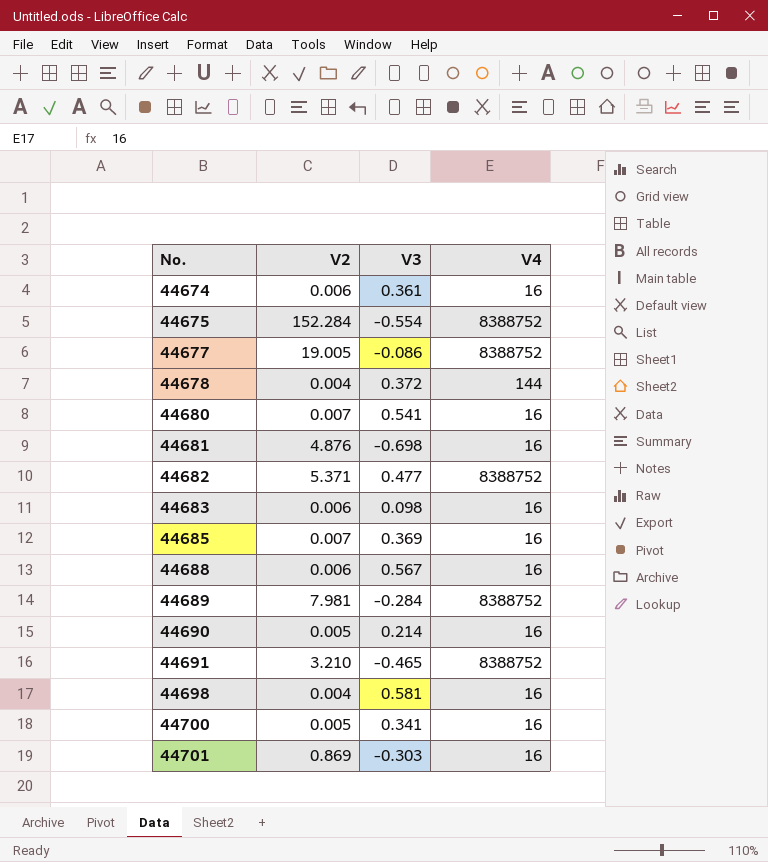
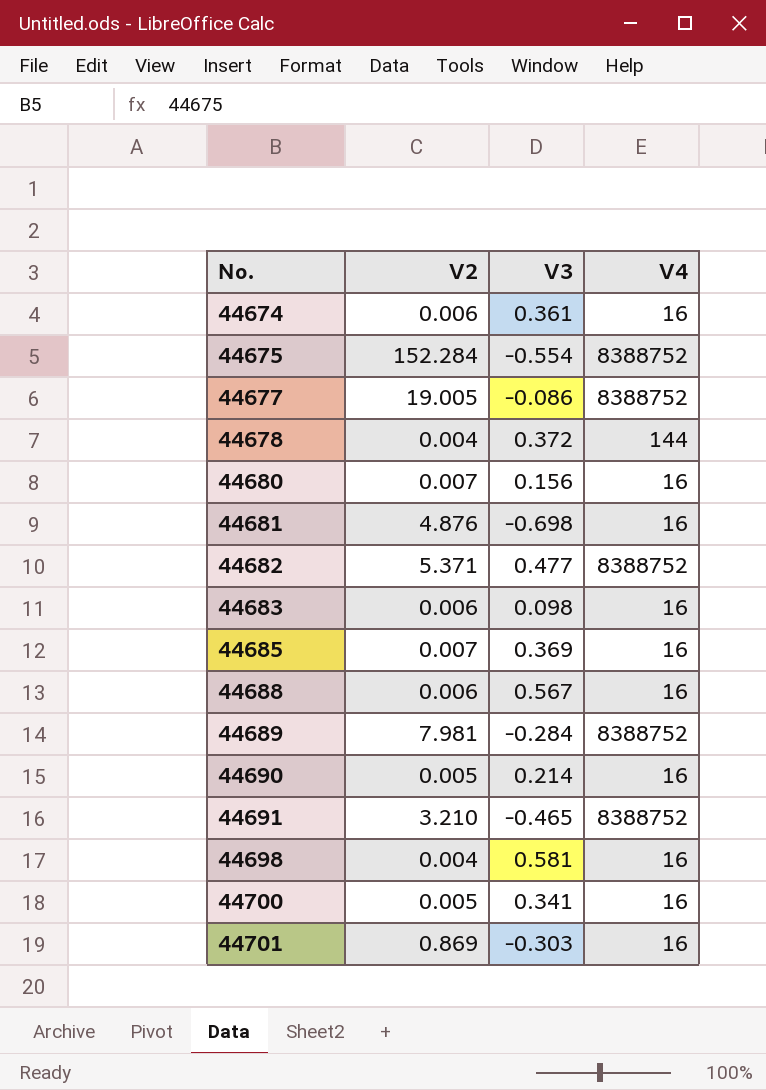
44680 | V3: 0.541 -> 0.156

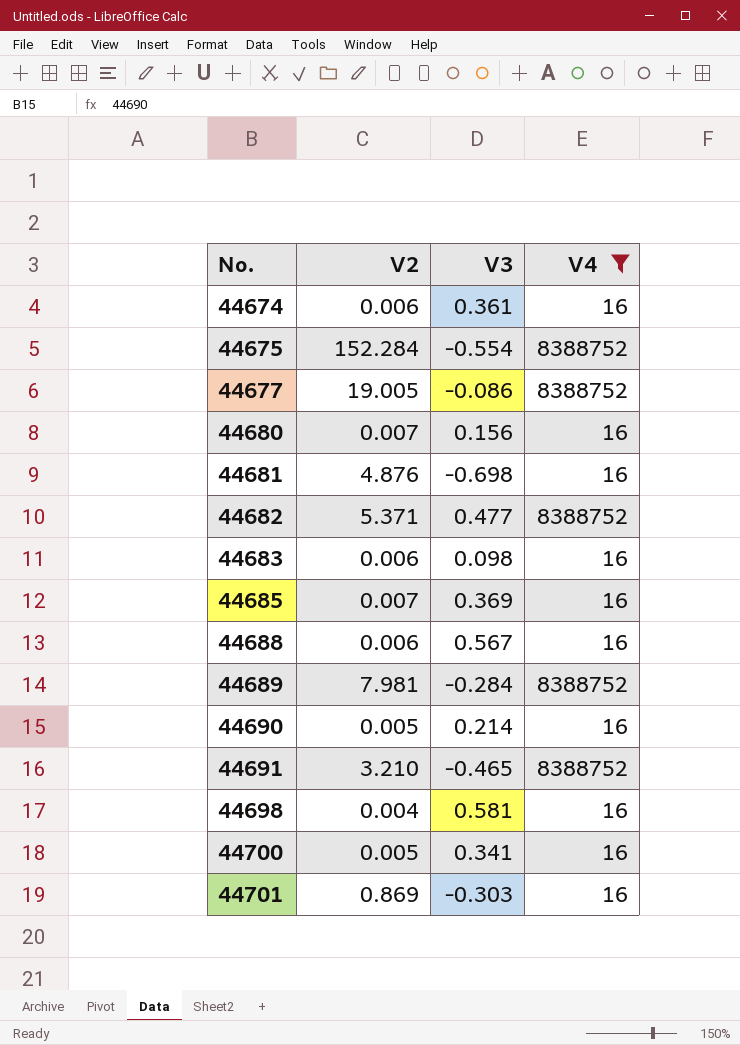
filter: none -> V4 != 144

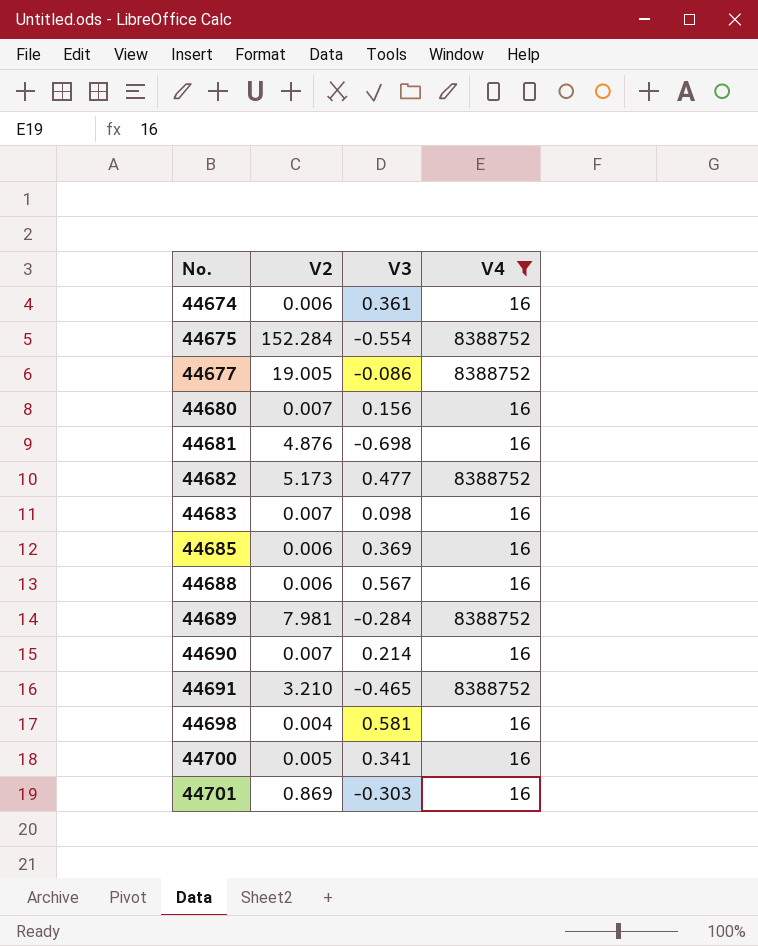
44682 | V2: 5.371 -> 5.173
44683 | V2: 0.006 -> 0.007
44685 | V2: 0.007 -> 0.006
44690 | V2: 0.005 -> 0.007

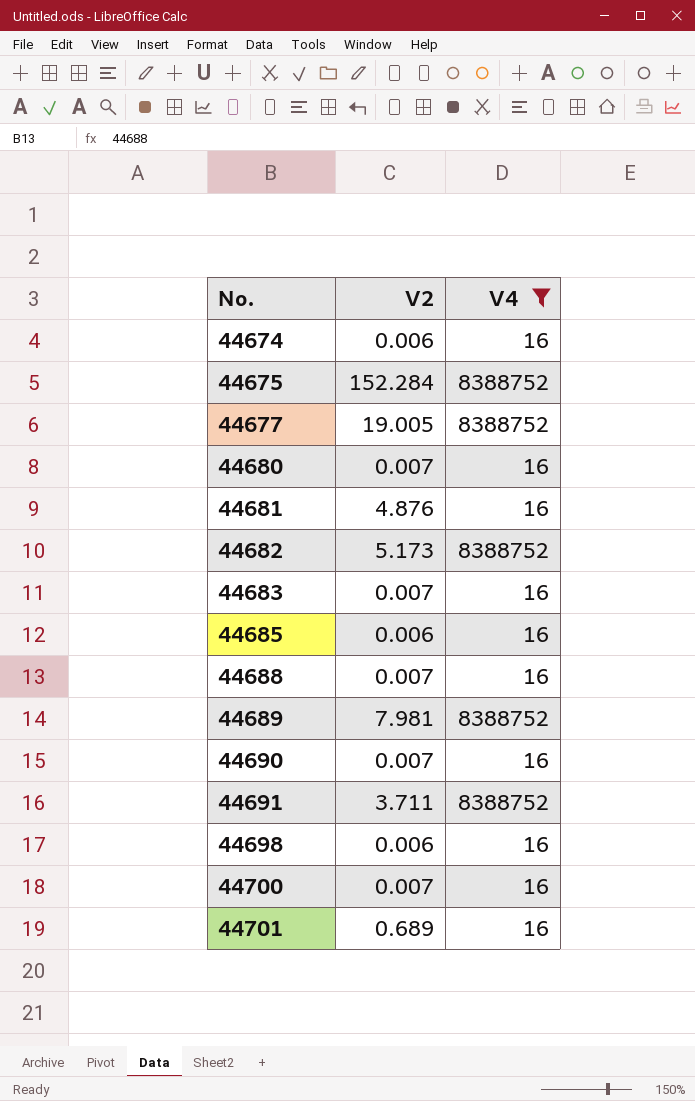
column V3 | position: 3 -> none
44688 | V2: 0.006 -> 0.007
44691 | V2: 3.210 -> 3.711
44698 | V2: 0.004 -> 0.006
44700 | V2: 0.005 -> 0.007
44701 | V2: 0.869 -> 0.689

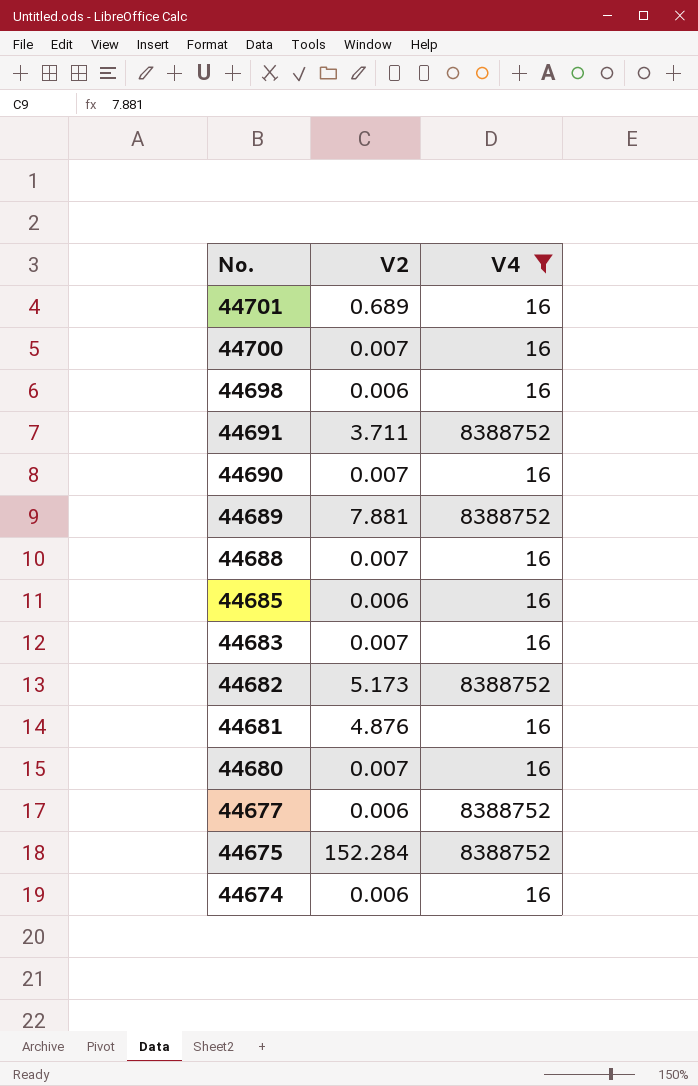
row order: No. ascending -> No. descending
44689 | V2: 7.981 -> 7.881
44677 | V2: 19.005 -> 0.006

